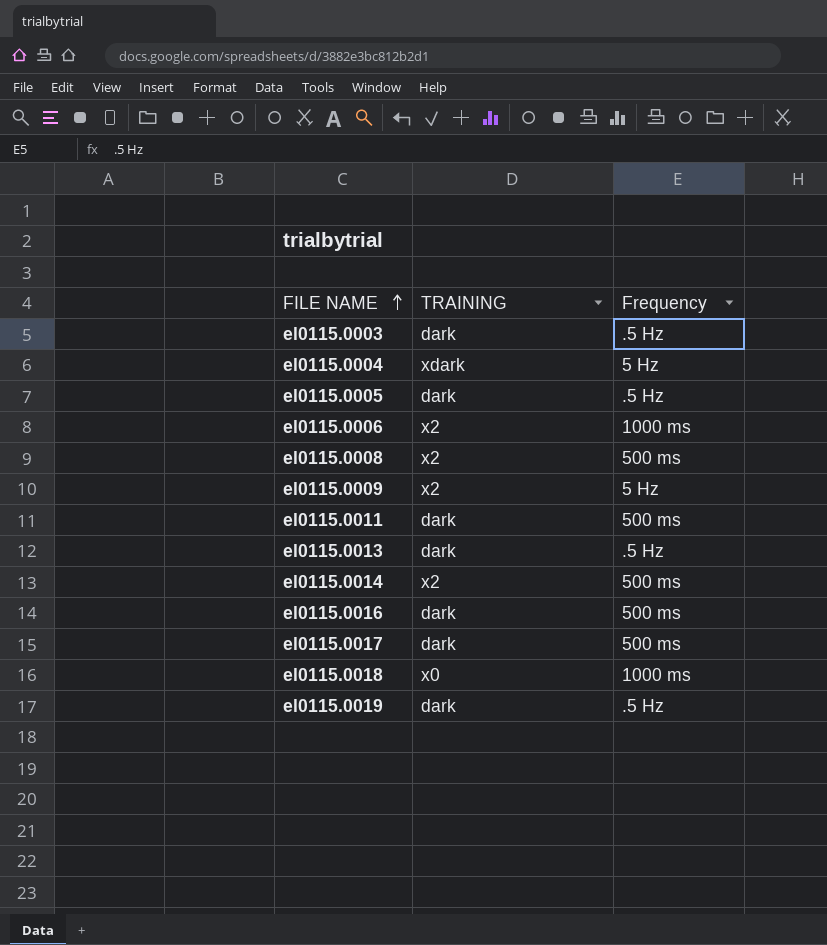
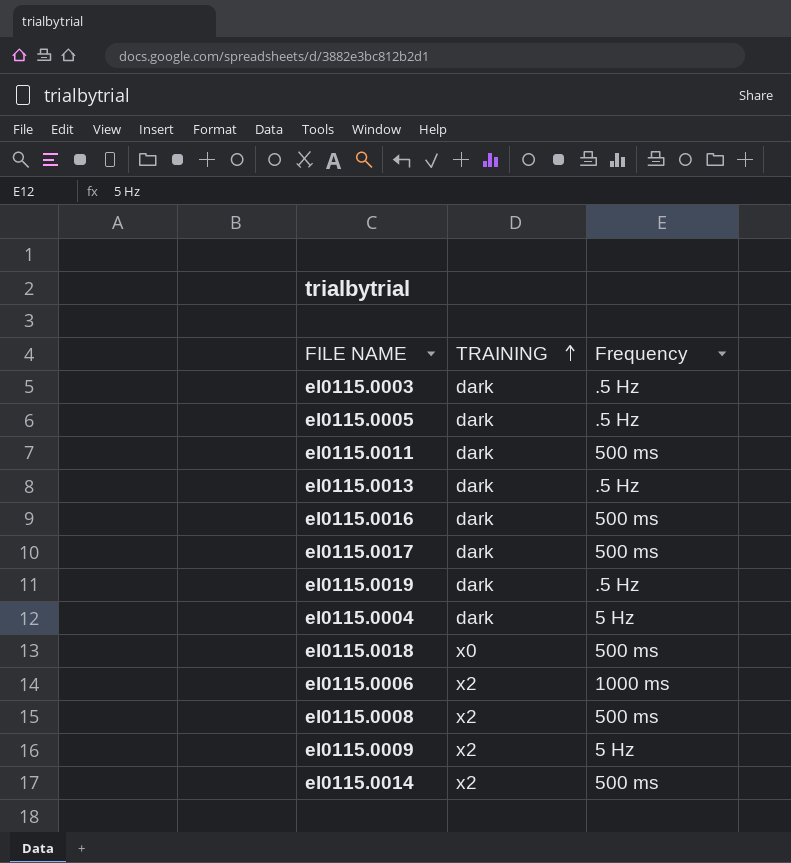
row order: FILE NAME ascending -> TRAINING ascending
el0115.0004 | TRAINING: xdark -> dark
el0115.0018 | Frequency: 1000 ms -> 500 ms

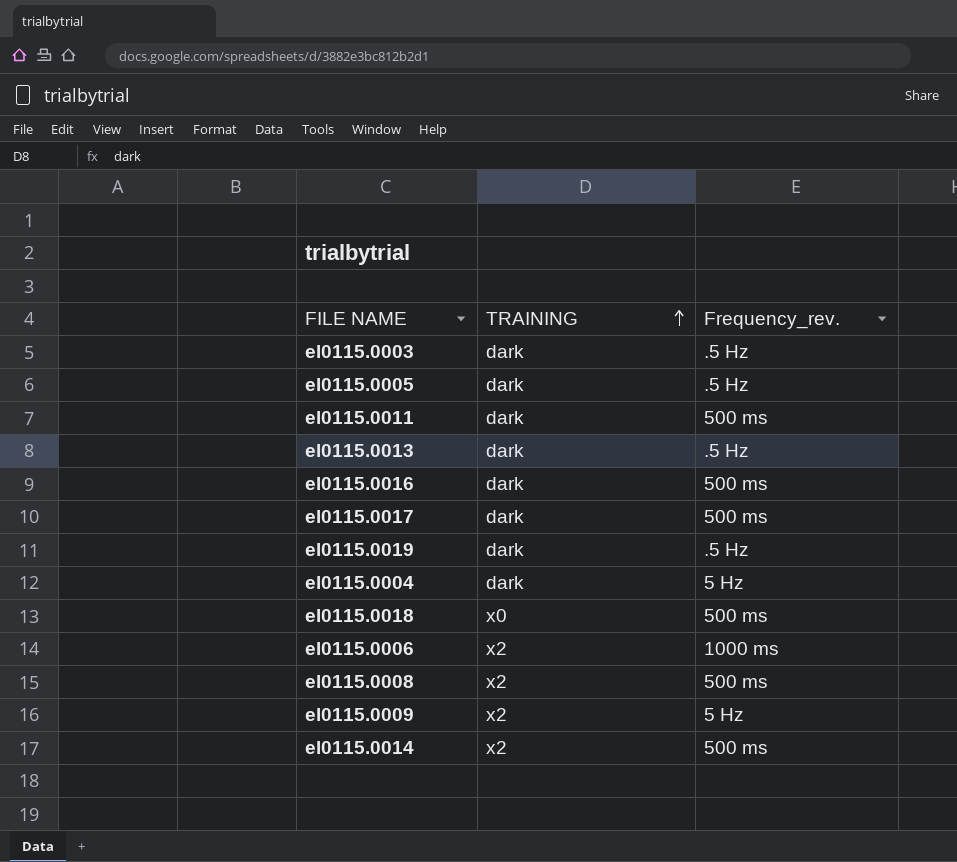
column name: Frequency -> Frequency_rev.

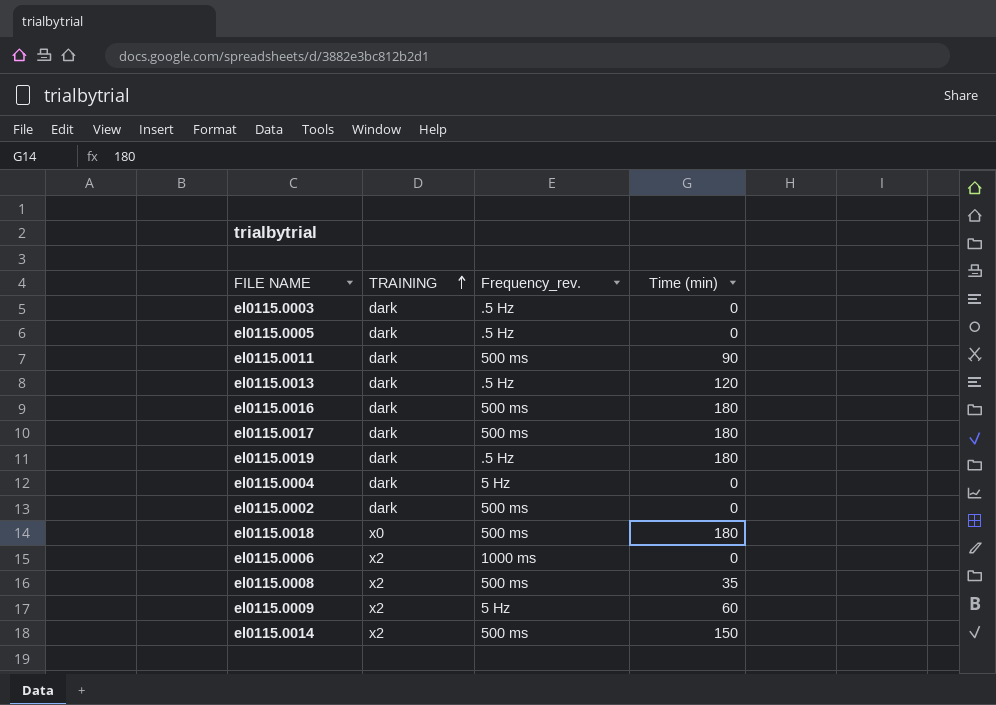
column Time (min) | position: none -> 4
row el0115.0002: none -> dark | 500 ms | 0

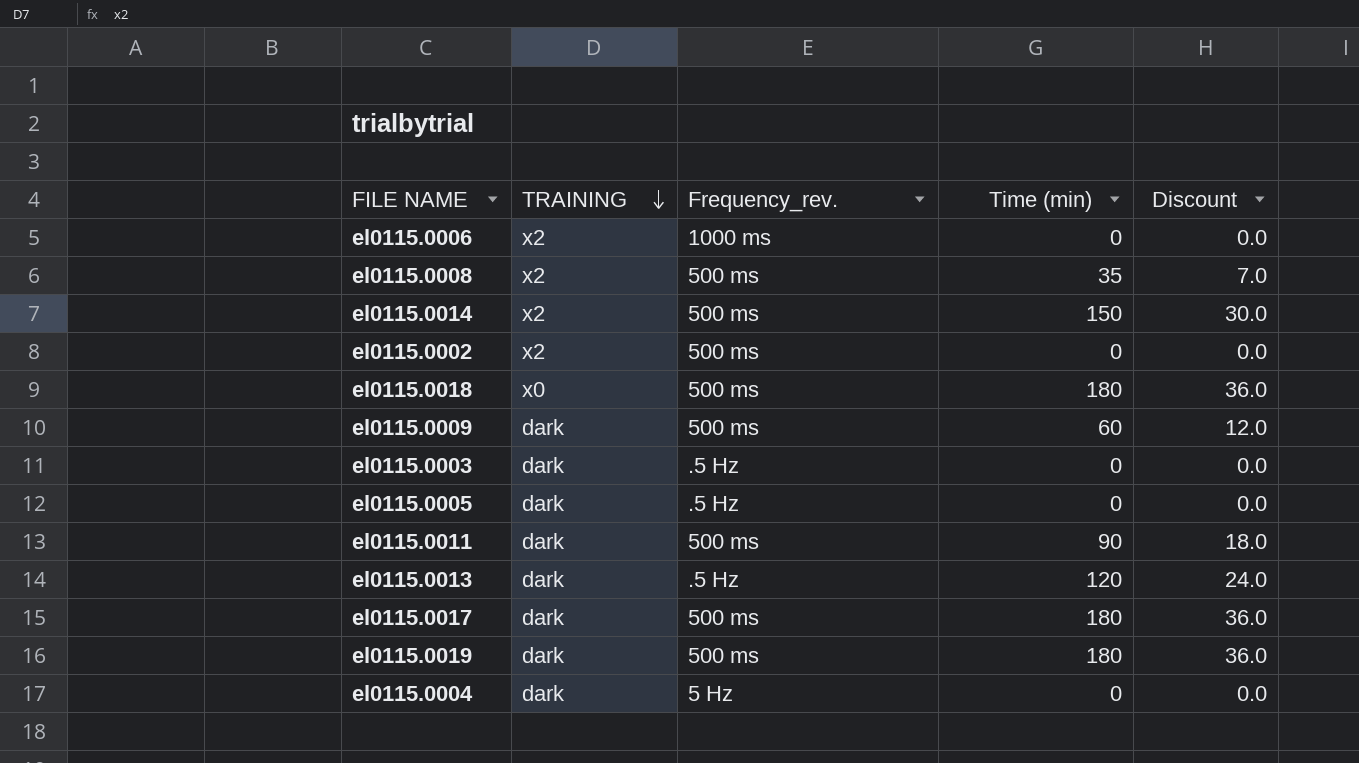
row order: TRAINING ascending -> TRAINING descending
column Discount | formula: none -> [Time (min)] * 0.2
row el0115.0016: dark | 500 ms | 180 -> none
el0115.0002 | TRAINING: dark -> x2
el0115.0009 | TRAINING: x2 -> dark
el0115.0009 | Frequency_rev.: 5 Hz -> 500 ms
el0115.0019 | Frequency_rev.: .5 Hz -> 500 ms

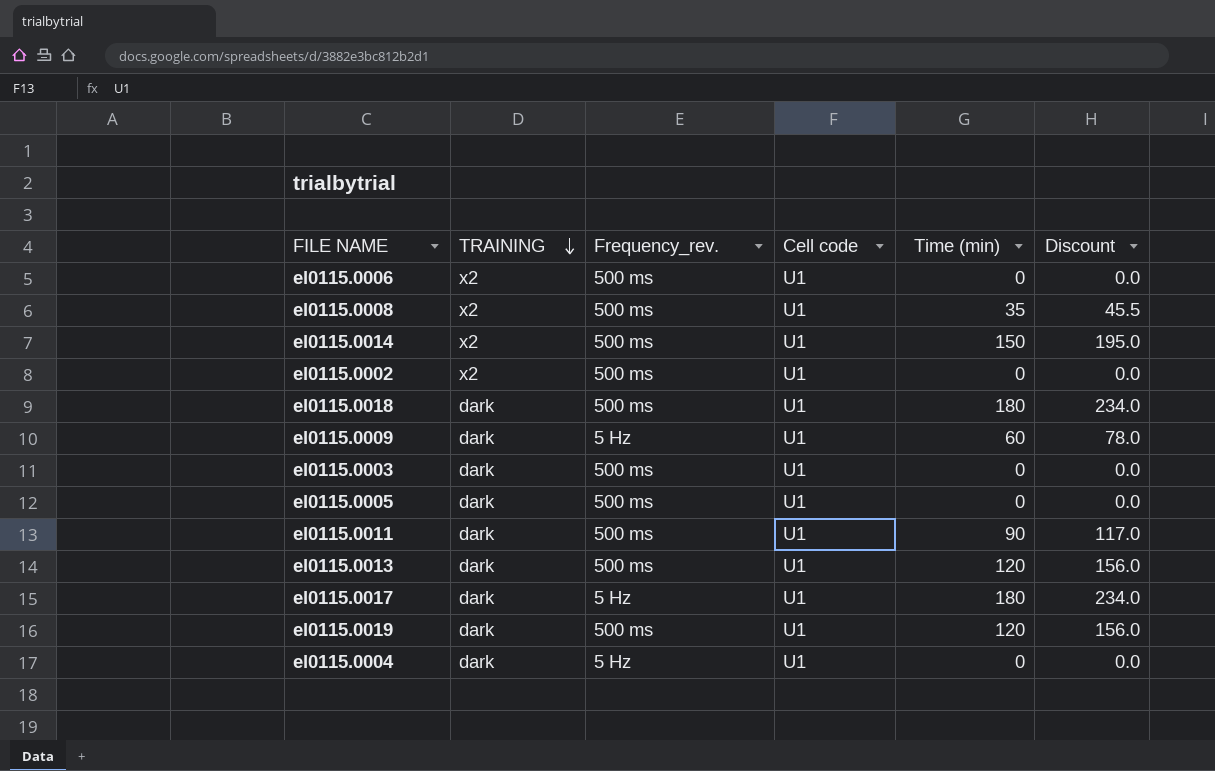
column Cell code | position: none -> 4
column Discount | formula: [Time (min)] * 0.2 -> [Time (min)] * 1.3
el0115.0006 | Frequency_rev.: 1000 ms -> 500 ms
el0115.0018 | TRAINING: x0 -> dark
el0115.0009 | Frequency_rev.: 500 ms -> 5 Hz
el0115.0003 | Frequency_rev.: .5 Hz -> 500 ms
el0115.0005 | Frequency_rev.: .5 Hz -> 500 ms
el0115.0013 | Frequency_rev.: .5 Hz -> 500 ms
el0115.0017 | Frequency_rev.: 500 ms -> 5 Hz
el0115.0019 | Time (min): 180 -> 120

